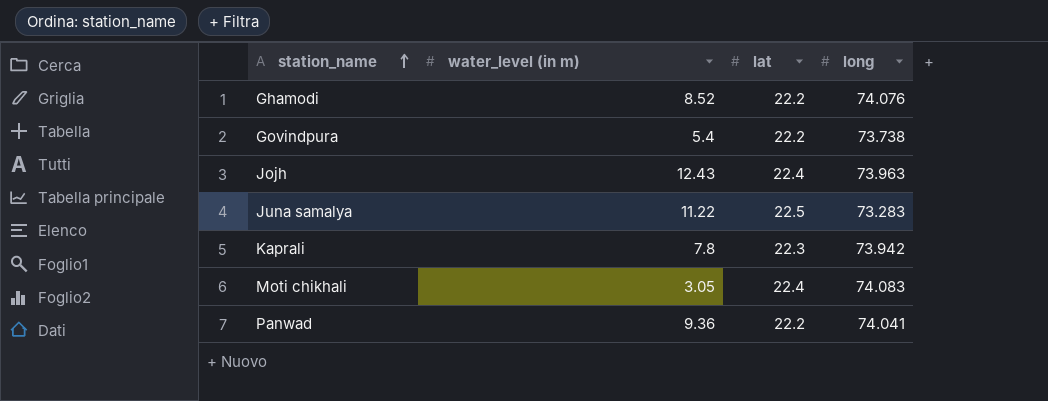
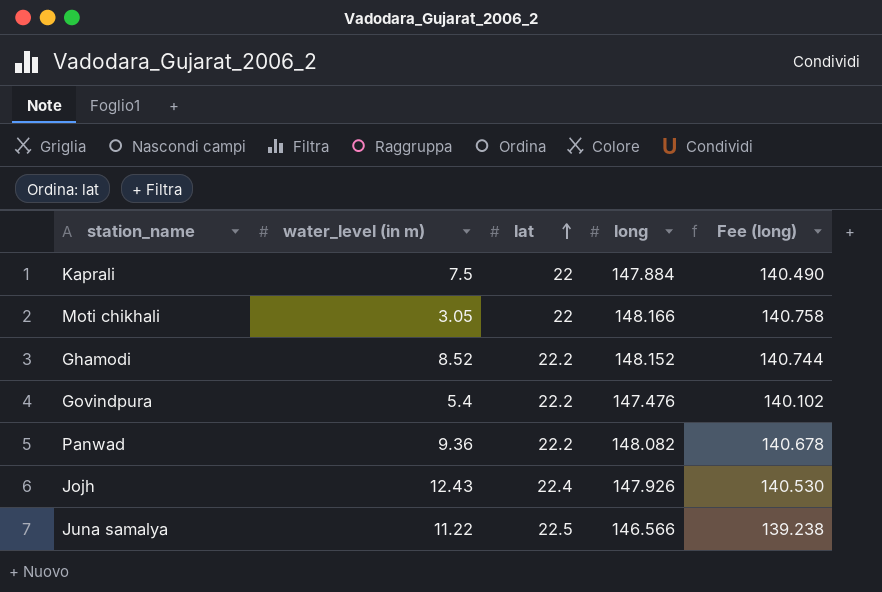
row order: station_name ascending -> lat ascending
column Fee (long) | formula: none -> [long] * 0.95
Kaprali | water_level (in m): 7.8 -> 7.5
Kaprali | lat: 22.3 -> 22
Kaprali | long: 73.942 -> 147.884
Moti chikhali | lat: 22.4 -> 22
Moti chikhali | long: 74.083 -> 148.166
Ghamodi | long: 74.076 -> 148.152
Govindpura | long: 73.738 -> 147.476
Panwad | long: 74.041 -> 148.082
Jojh | long: 73.963 -> 147.926
Juna samalya | long: 73.283 -> 146.566

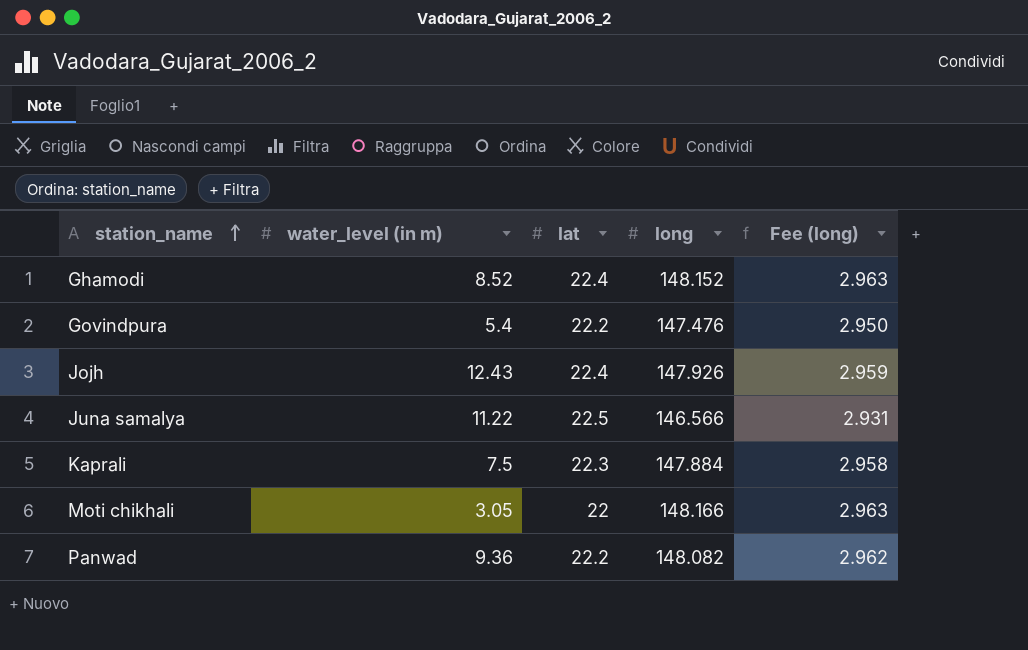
row order: lat ascending -> station_name ascending
column Fee (long) | formula: [long] * 0.95 -> [long] * 0.02
Ghamodi | lat: 22.2 -> 22.4
Kaprali | lat: 22 -> 22.3

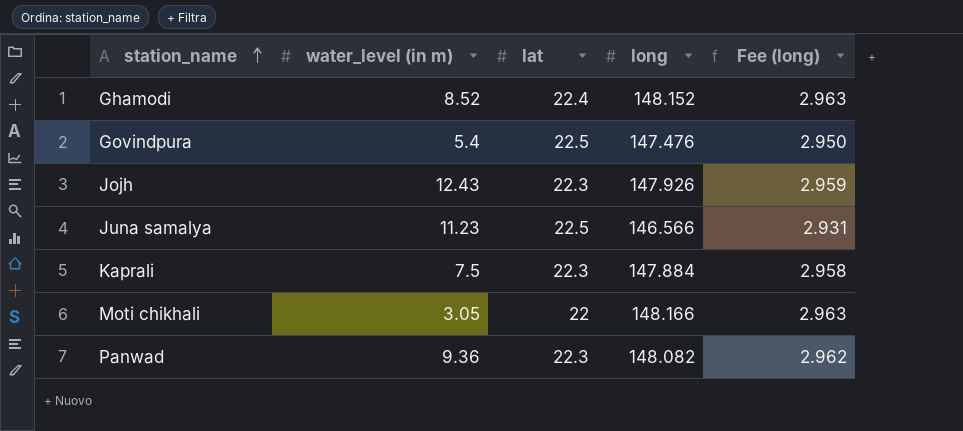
Govindpura | lat: 22.2 -> 22.5
Jojh | lat: 22.4 -> 22.3
Juna samalya | water_level (in m): 11.22 -> 11.23
Panwad | lat: 22.2 -> 22.3

